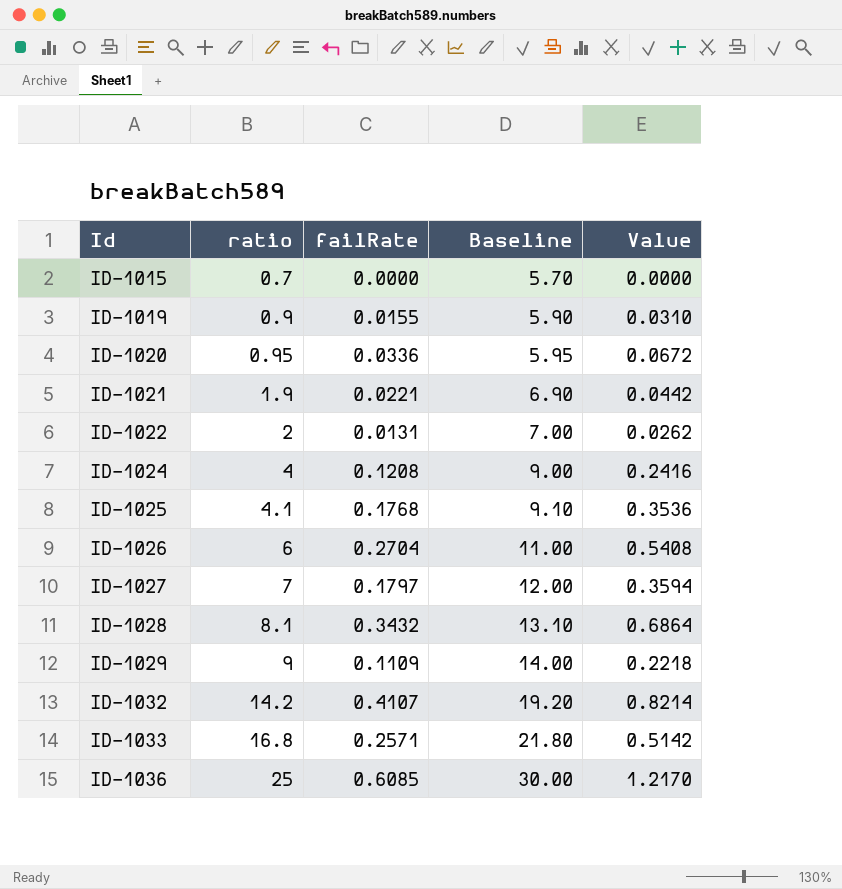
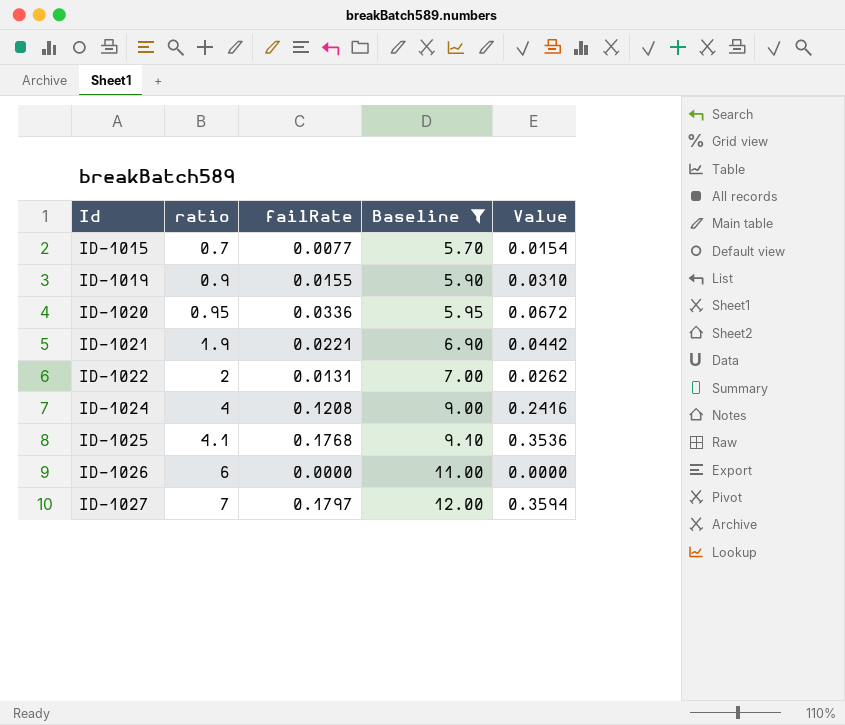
filter: none -> Baseline <= 12.00
ID-1015 | failRate: 0.0000 -> 0.0077
ID-1015 | Value: 0.0000 -> 0.0154
ID-1026 | failRate: 0.2704 -> 0.0000
ID-1026 | Value: 0.5408 -> 0.0000

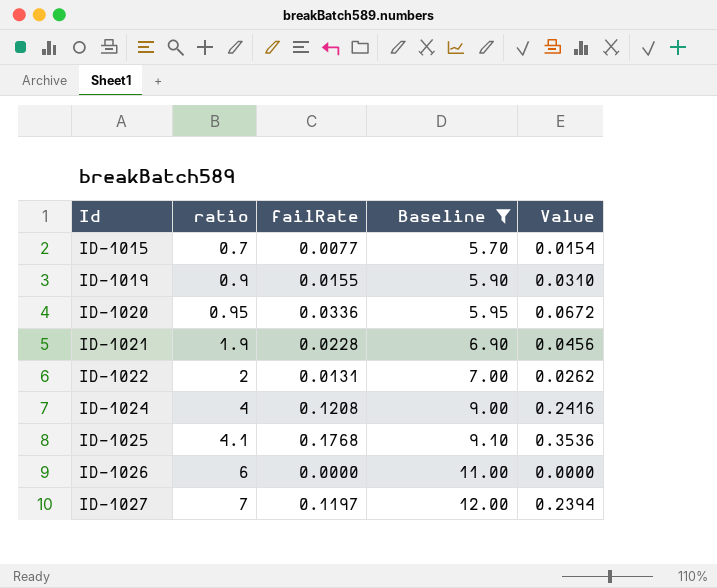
ID-1021 | failRate: 0.0221 -> 0.0228
ID-1021 | Value: 0.0442 -> 0.0456
ID-1027 | failRate: 0.1797 -> 0.1197
ID-1027 | Value: 0.3594 -> 0.2394

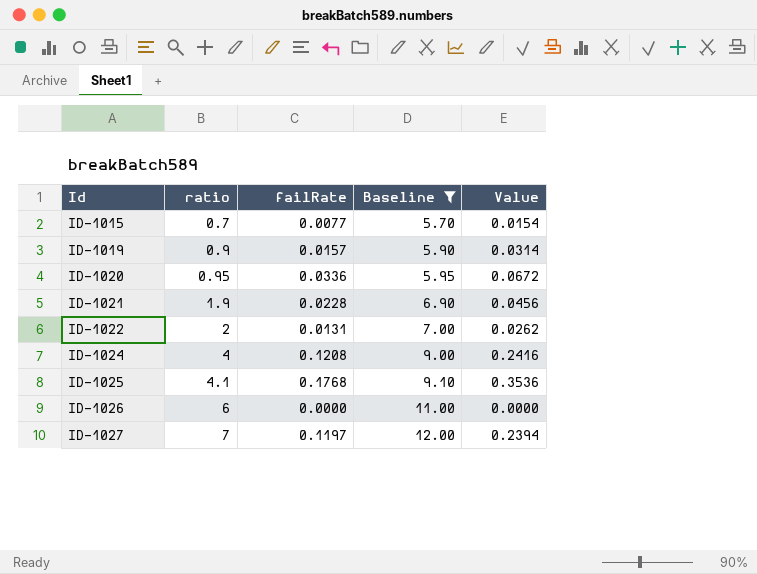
ID-1019 | failRate: 0.0155 -> 0.0157
ID-1019 | Value: 0.0310 -> 0.0314

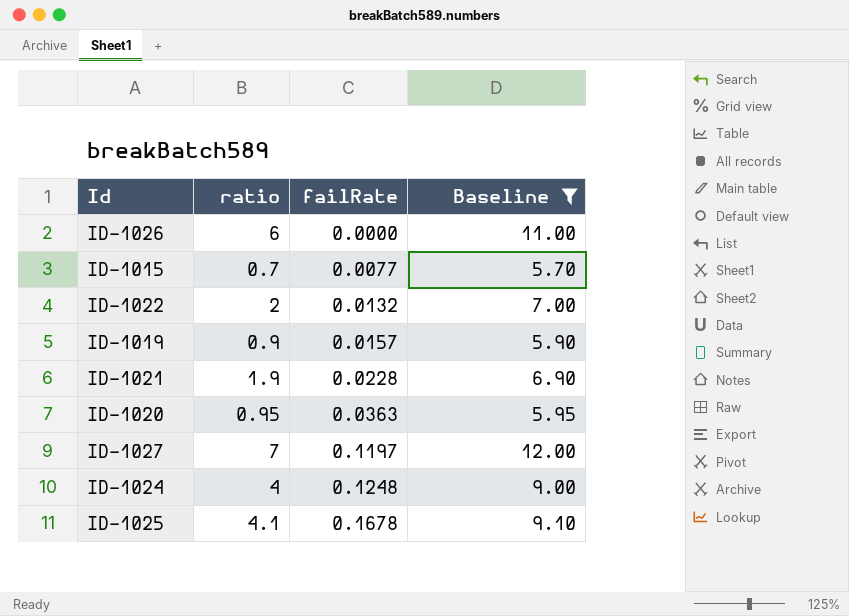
row order: Id ascending -> failRate ascending
column Value | formula: [failRate] * 2 -> none
ID-1022 | failRate: 0.0131 -> 0.0132
ID-1020 | failRate: 0.0336 -> 0.0363
ID-1024 | failRate: 0.1208 -> 0.1248
ID-1025 | failRate: 0.1768 -> 0.1678

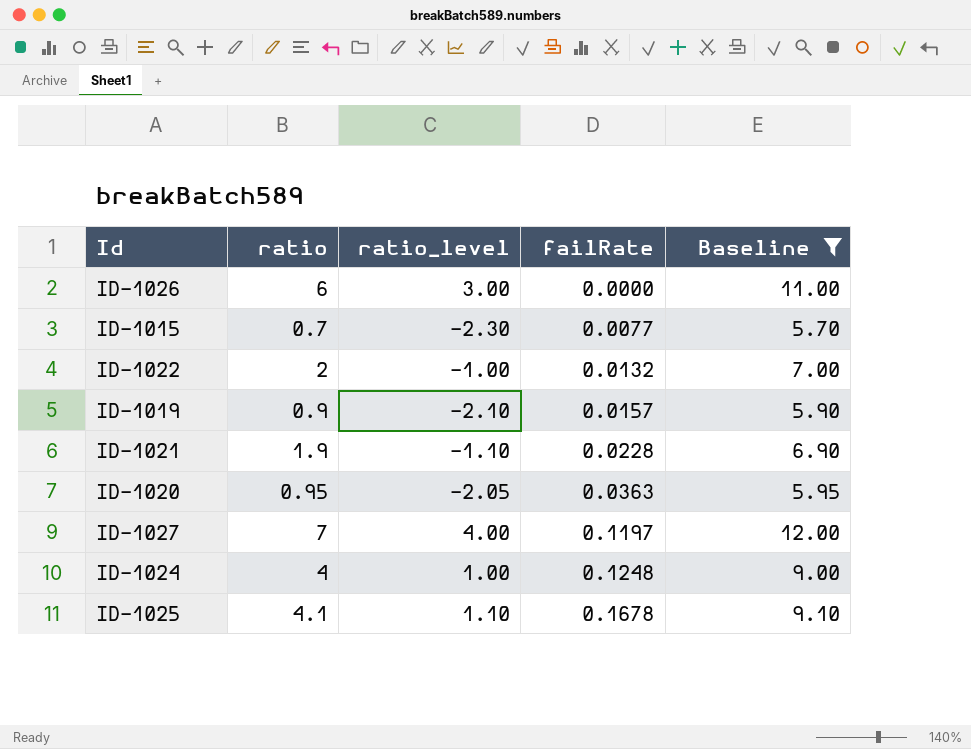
column ratio_level | formula: none -> [ratio] - 3

